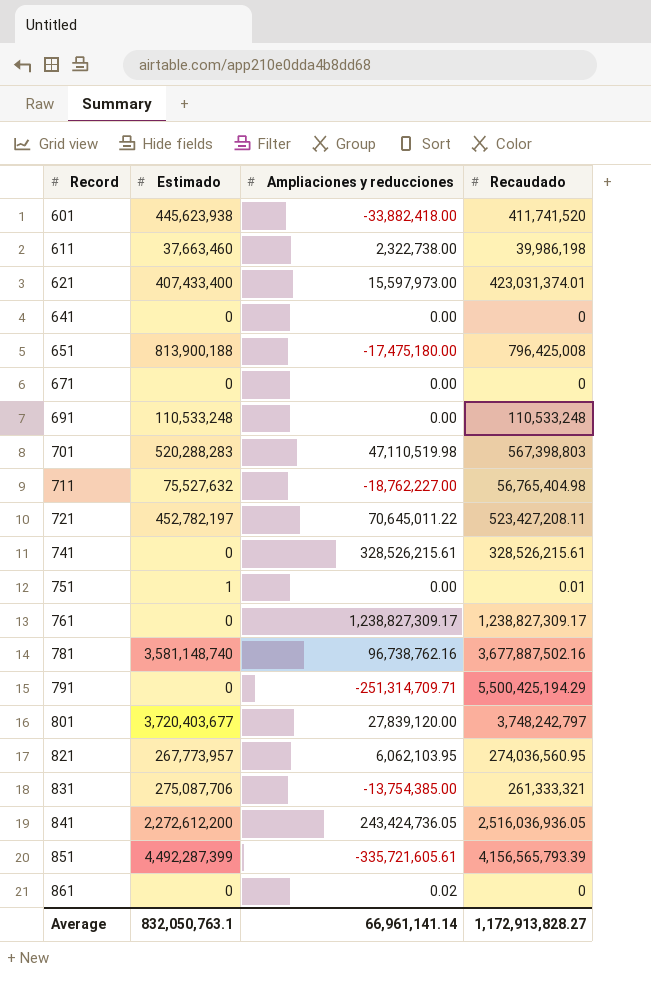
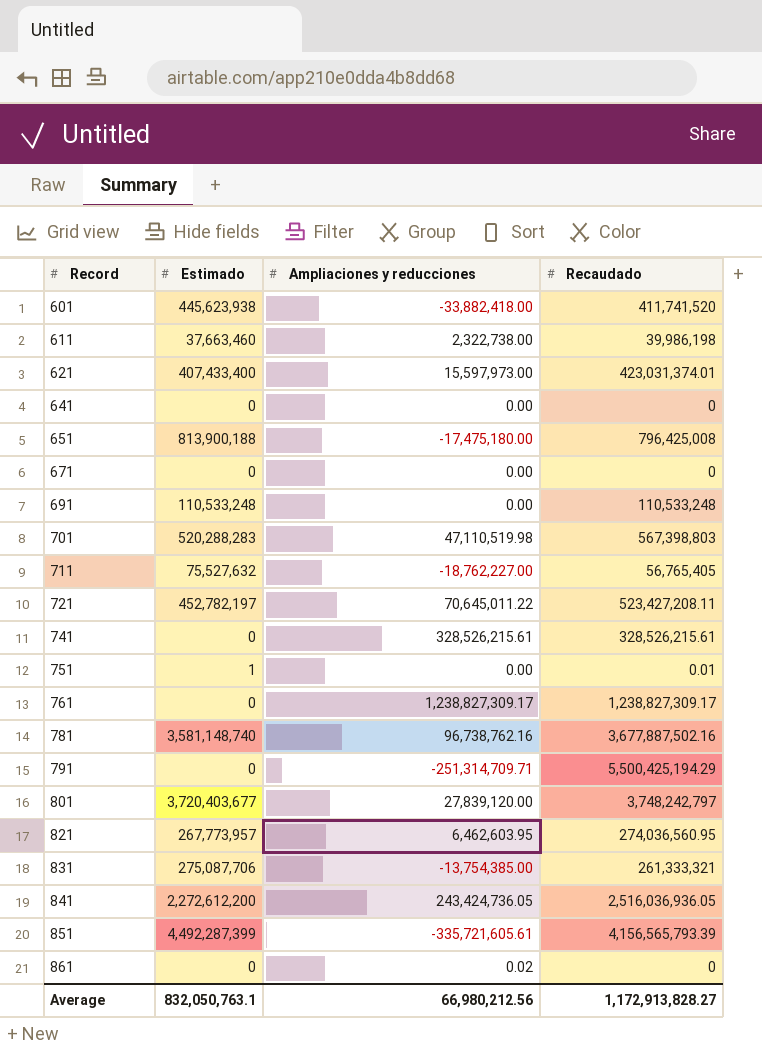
711 | Recaudado: 56,765,404.98 -> 56,765,405
821 | Ampliaciones y reducciones: 6,062,103.95 -> 6,462,603.95
Average | Ampliaciones y reducciones: 66,961,141.14 -> 66,980,212.56

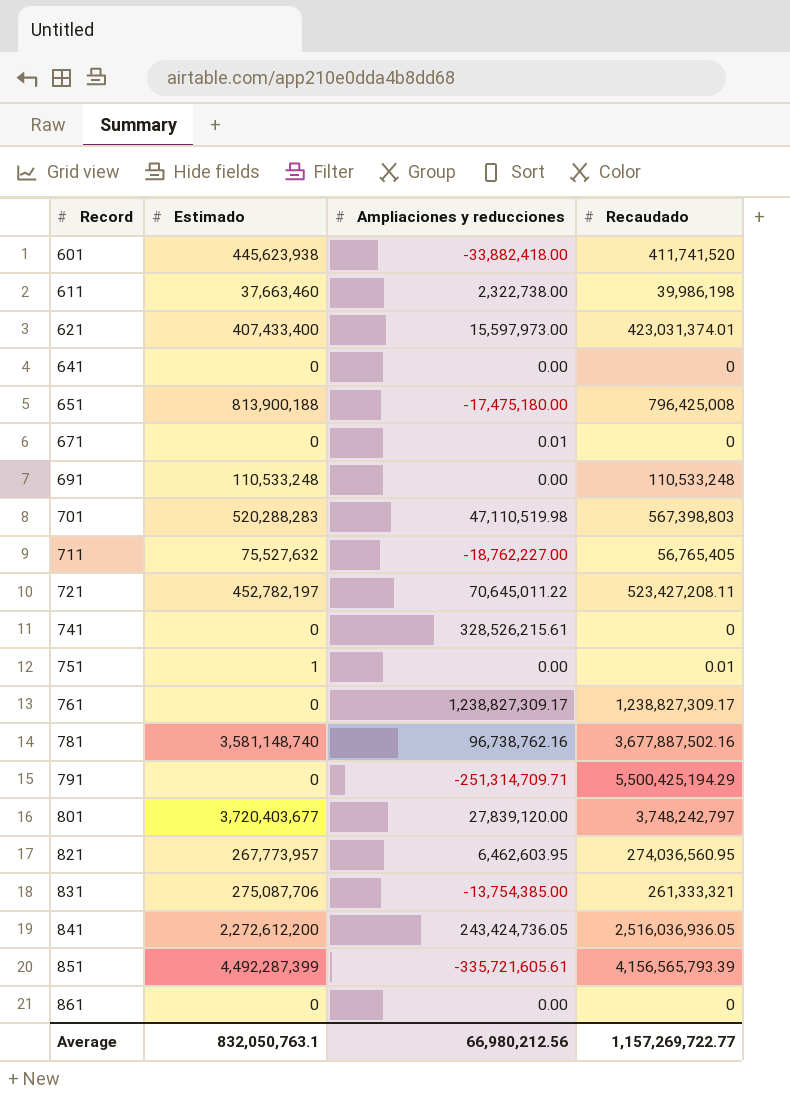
671 | Ampliaciones y reducciones: 0.00 -> 0.01
741 | Recaudado: 328,526,215.61 -> 0
861 | Ampliaciones y reducciones: 0.02 -> 0.00
Average | Recaudado: 1,172,913,828.27 -> 1,157,269,722.77

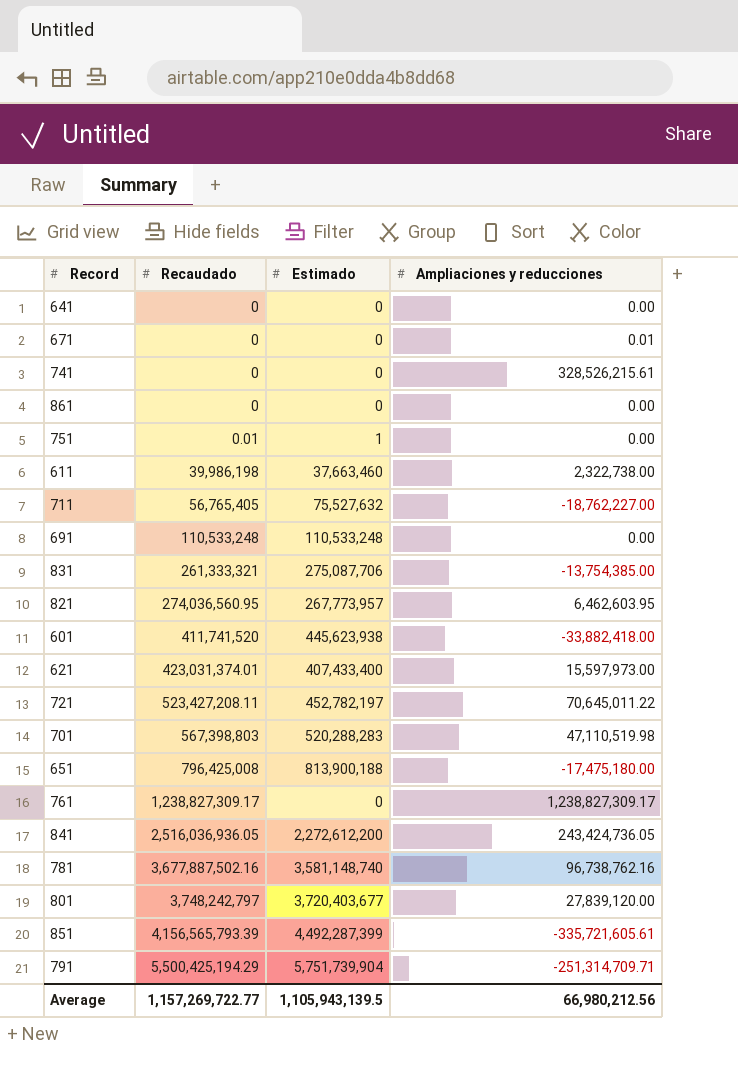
row order: Record ascending -> Recaudado ascending
column Recaudado | position: 4 -> 2
791 | Estimado: 0 -> 5,751,739,904
Average | Estimado: 832,050,763.1 -> 1,105,943,139.5

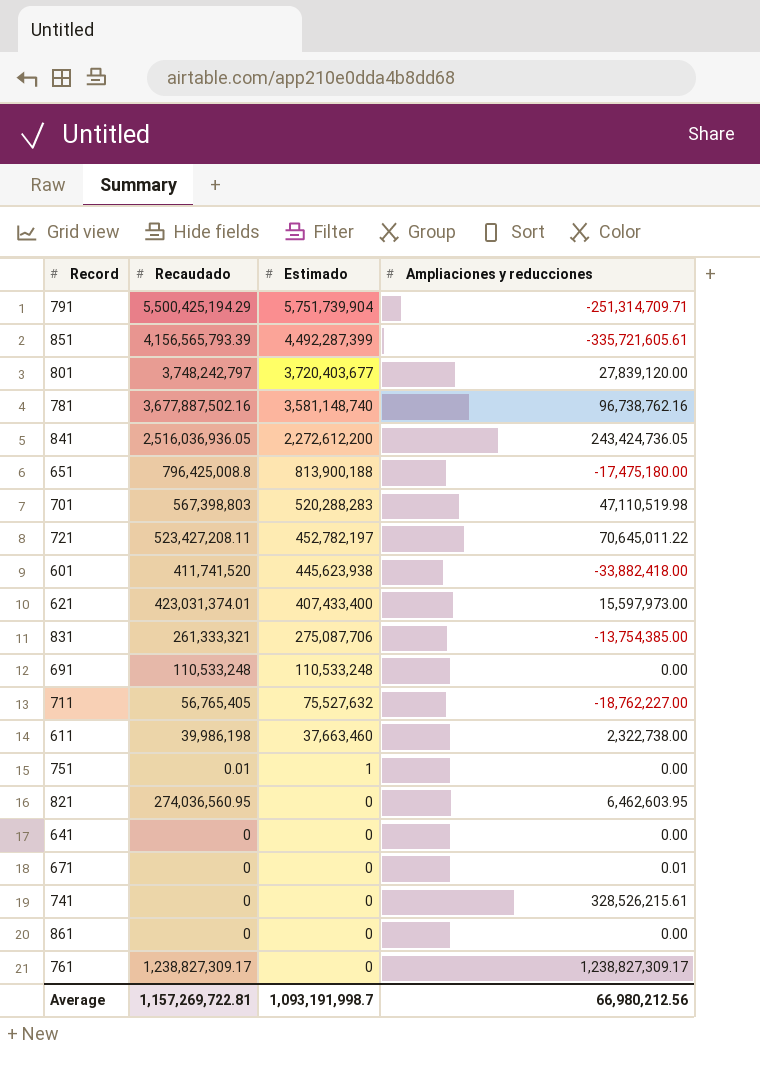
row order: Recaudado ascending -> Estimado descending
651 | Recaudado: 796,425,008 -> 796,425,008.8
821 | Estimado: 267,773,957 -> 0
Average | Recaudado: 1,157,269,722.77 -> 1,157,269,722.81
Average | Estimado: 1,105,943,139.5 -> 1,093,191,998.7

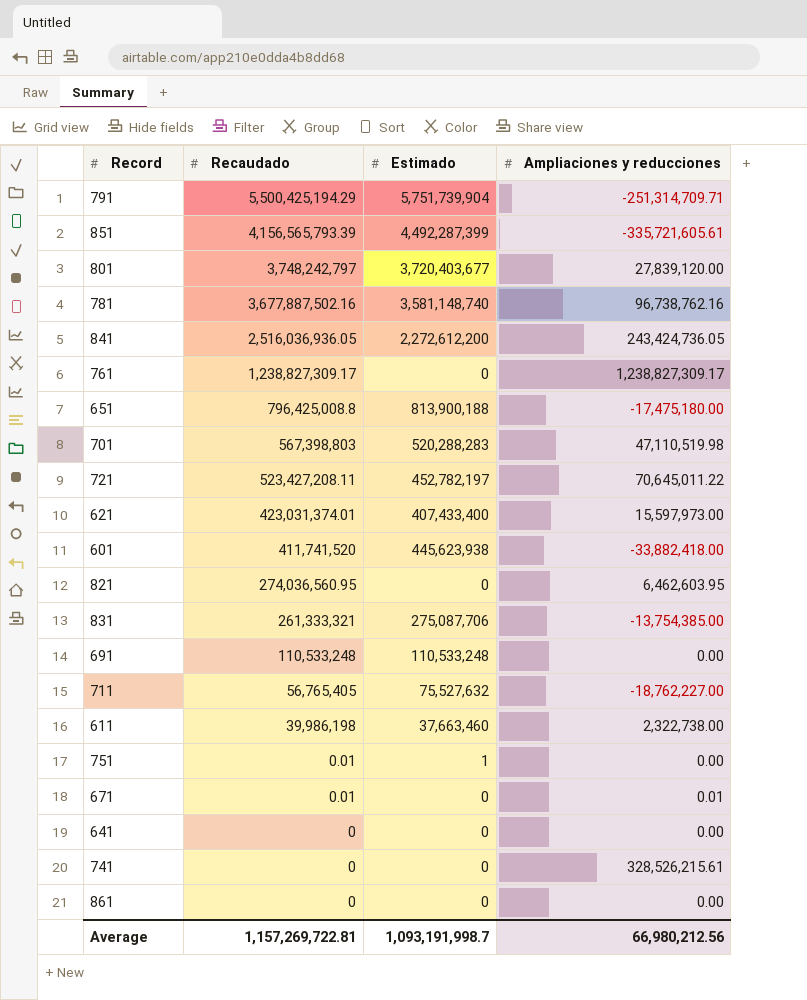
row order: Estimado descending -> Recaudado descending
671 | Recaudado: 0 -> 0.01

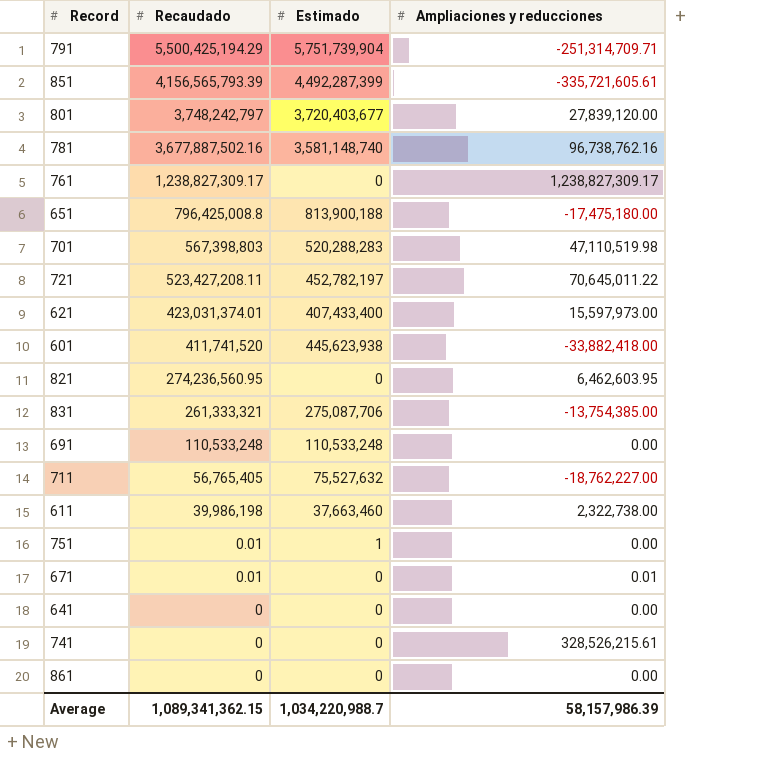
row 841: 2,516,036,936.05 | 2,272,612,200 | 243,424,736.05 -> none
821 | Recaudado: 274,036,560.95 -> 274,236,560.95
Average | Recaudado: 1,157,269,722.81 -> 1,089,341,362.15
Average | Estimado: 1,093,191,998.7 -> 1,034,220,988.7
Average | Ampliaciones y reducciones: 66,980,212.56 -> 58,157,986.39

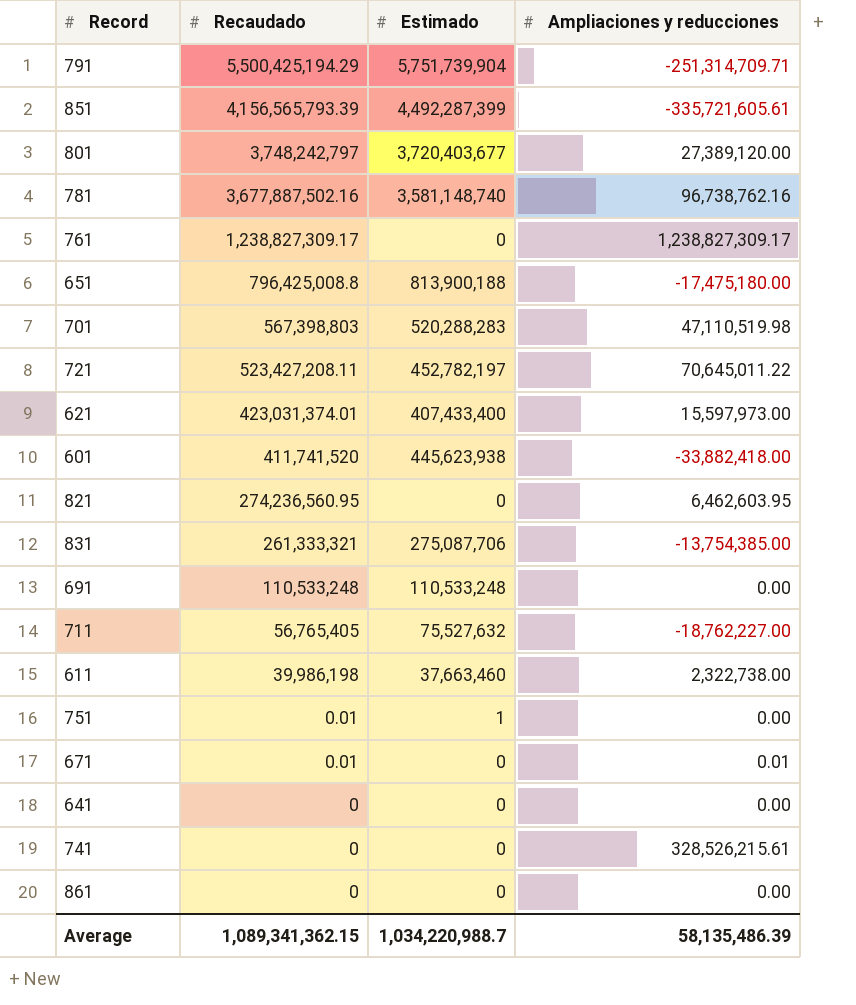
801 | Ampliaciones y reducciones: 27,839,120.00 -> 27,389,120.00
Average | Ampliaciones y reducciones: 58,157,986.39 -> 58,135,486.39

